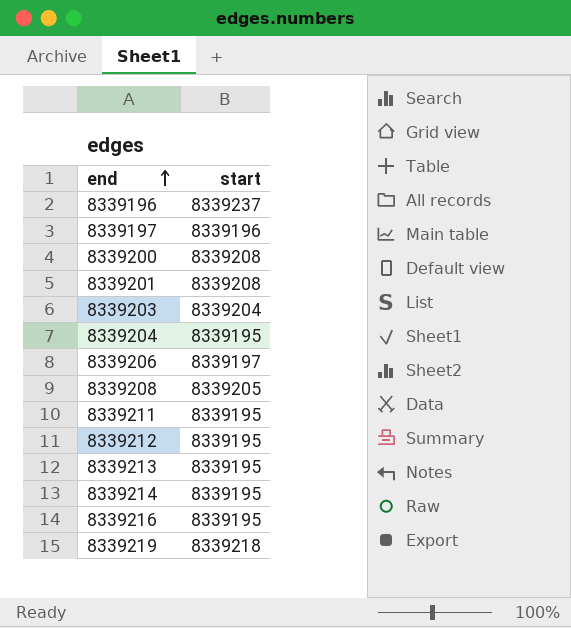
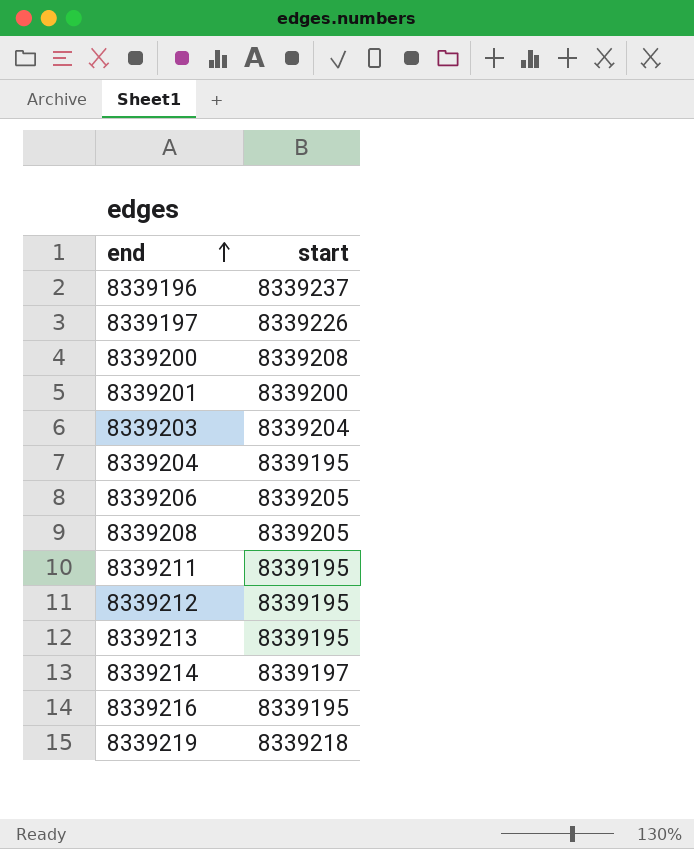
8339197 | start: 8339196 -> 8339226
8339201 | start: 8339208 -> 8339200
8339206 | start: 8339197 -> 8339205
8339214 | start: 8339195 -> 8339197

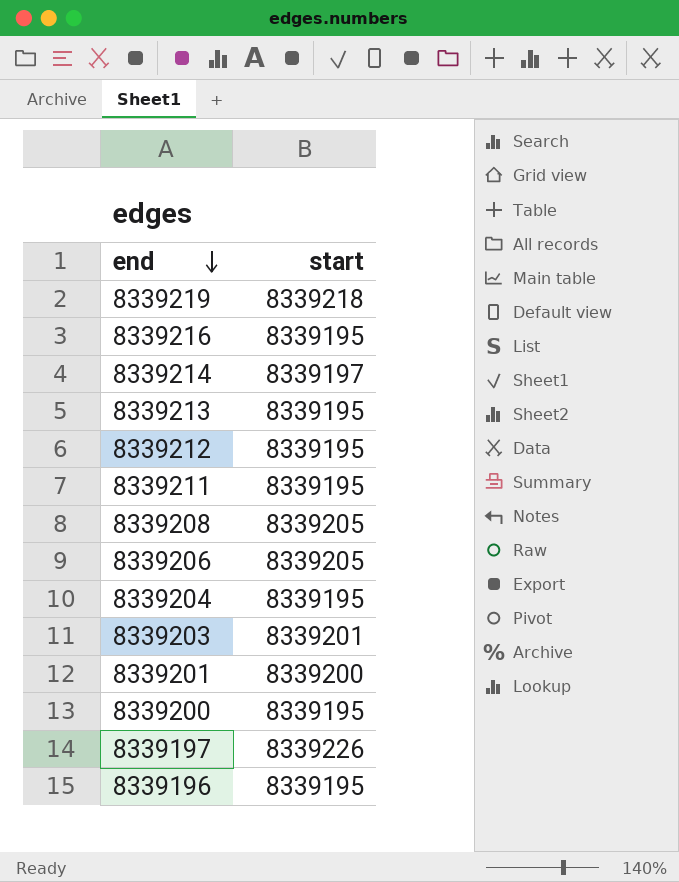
row order: end ascending -> end descending
8339203 | start: 8339204 -> 8339201
8339200 | start: 8339208 -> 8339195
8339196 | start: 8339237 -> 8339195

